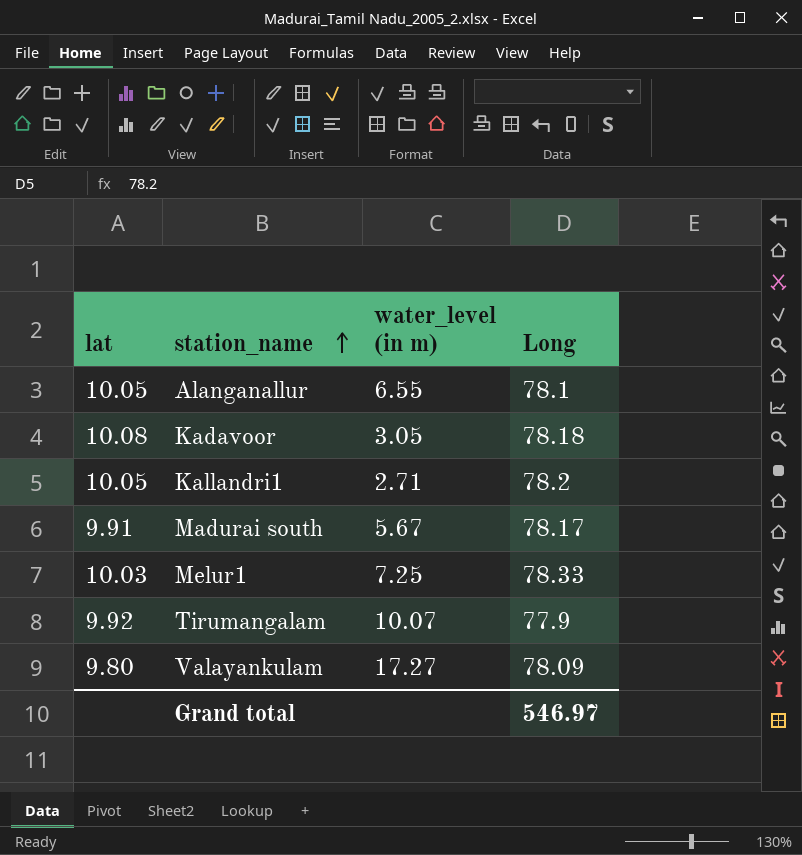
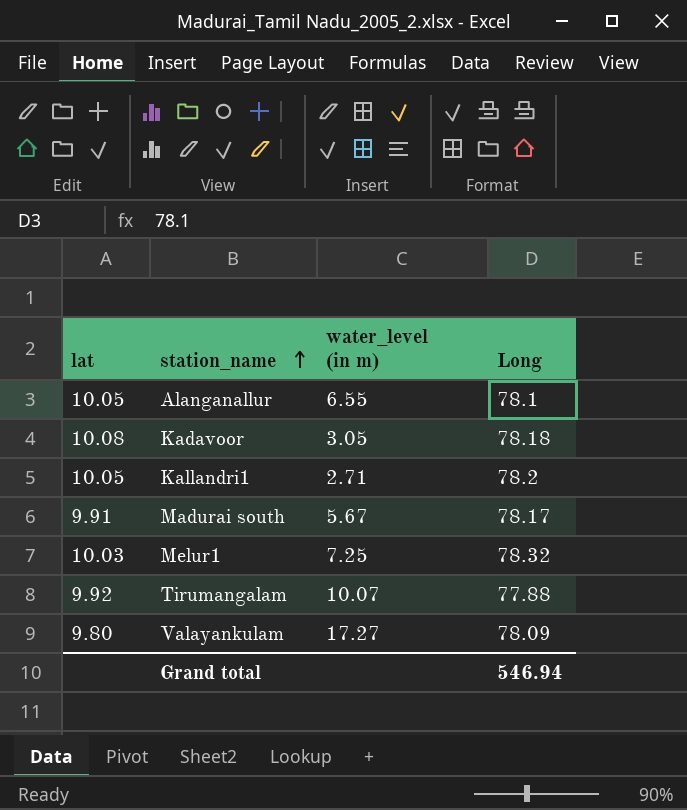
Melur1 | Long: 78.33 -> 78.32
Tirumangalam | Long: 77.9 -> 77.88
Grand total | Long: 546.97 -> 546.94

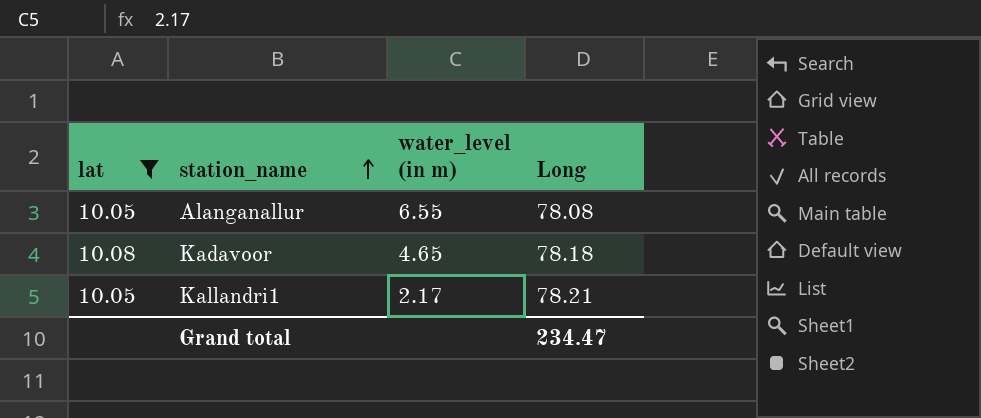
filter: none -> lat >= 10.05
Alanganallur | Long: 78.1 -> 78.08
Kadavoor | water_level (in m): 3.05 -> 4.65
Kallandri1 | water_level (in m): 2.71 -> 2.17
Kallandri1 | Long: 78.2 -> 78.21
Grand total | Long: 546.94 -> 234.47

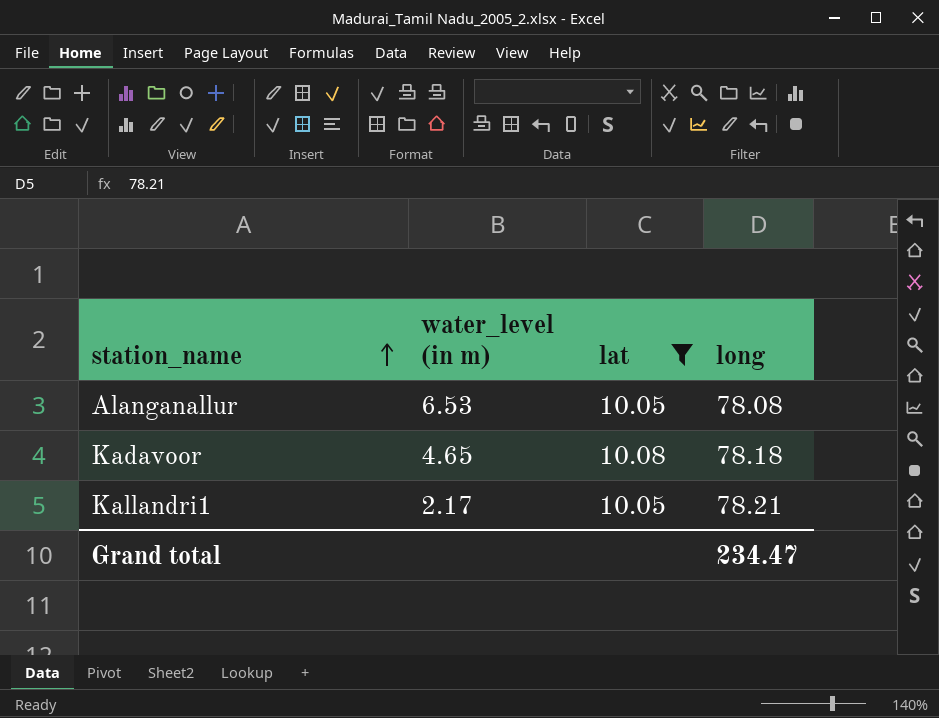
column lat | position: 1 -> 3
column name: Long -> long
Alanganallur | water_level (in m): 6.55 -> 6.53

